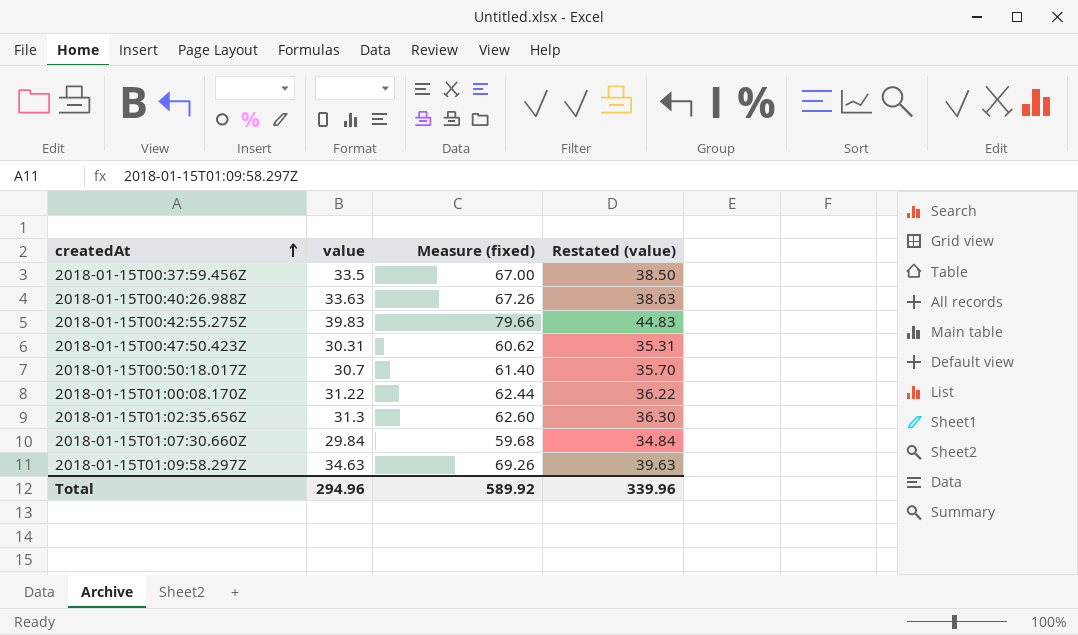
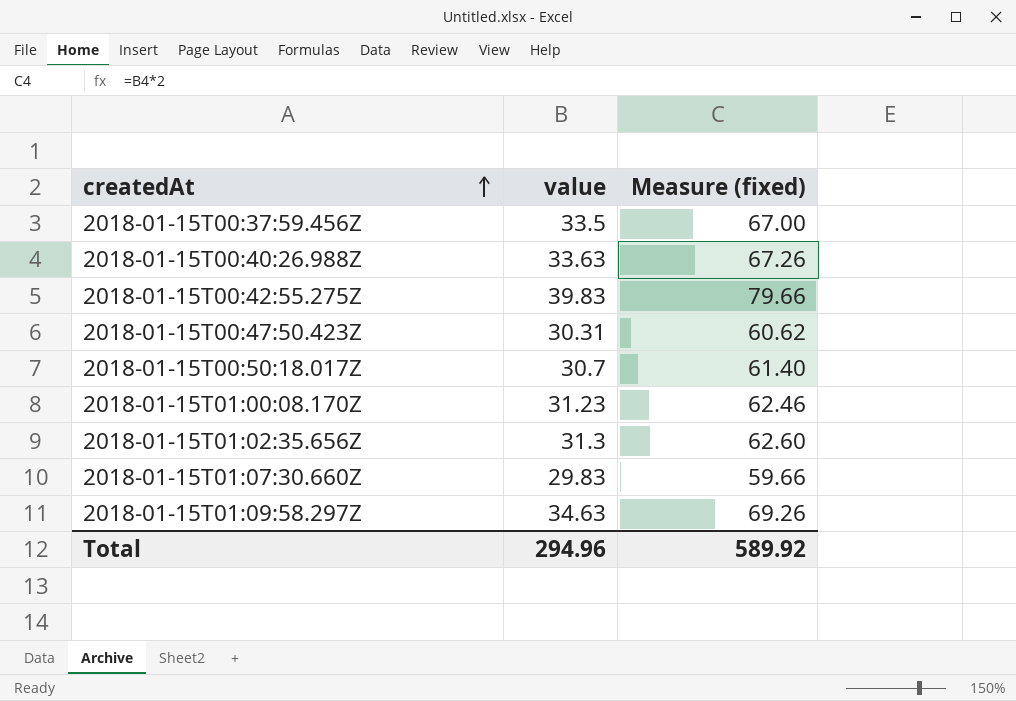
column Restated (value) | formula: [value] + 5 -> none
2018-01-15T01:00:08.170Z | value: 31.22 -> 31.23
2018-01-15T01:00:08.170Z | Measure (fixed): 62.44 -> 62.46
2018-01-15T01:07:30.660Z | value: 29.84 -> 29.83
2018-01-15T01:07:30.660Z | Measure (fixed): 59.68 -> 59.66

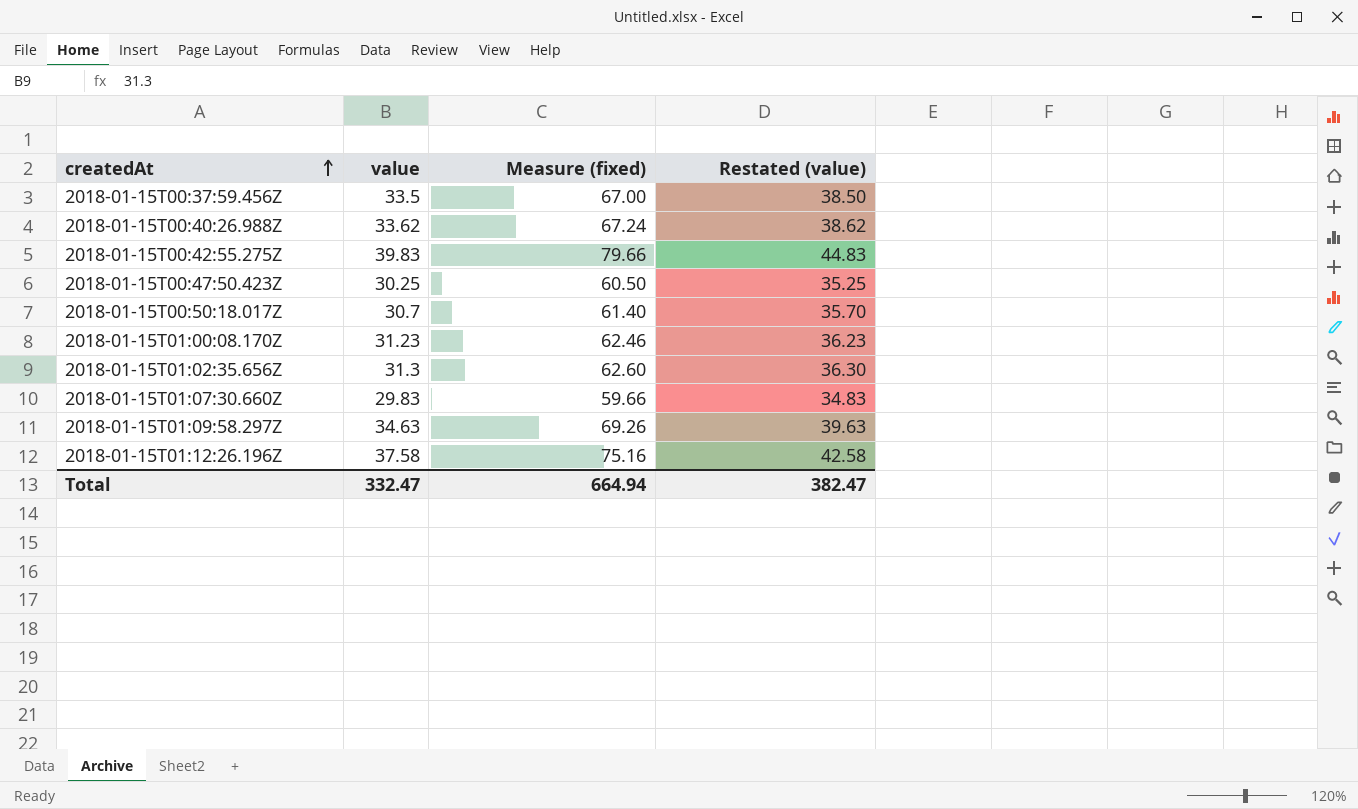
column Restated (value) | formula: none -> [value] + 5
2018-01-15T00:40:26.988Z | value: 33.63 -> 33.62
2018-01-15T00:40:26.988Z | Measure (fixed): 67.26 -> 67.24
2018-01-15T00:47:50.423Z | value: 30.31 -> 30.25
2018-01-15T00:47:50.423Z | Measure (fixed): 60.62 -> 60.50
row 2018-01-15T01:12:26.196Z: none -> 37.58 | 75.16 | 42.58
Total | value: 294.96 -> 332.47
Total | Measure (fixed): 589.92 -> 664.94

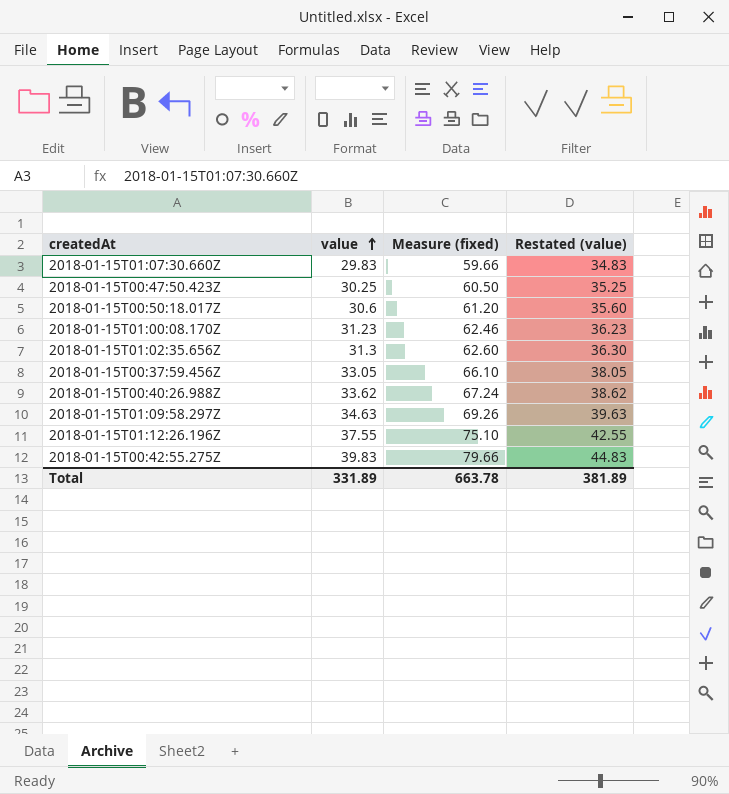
row order: createdAt ascending -> value ascending
2018-01-15T00:50:18.017Z | value: 30.7 -> 30.6
2018-01-15T00:50:18.017Z | Measure (fixed): 61.40 -> 61.20
2018-01-15T00:50:18.017Z | Restated (value): 35.70 -> 35.60
2018-01-15T00:37:59.456Z | value: 33.5 -> 33.05
2018-01-15T00:37:59.456Z | Measure (fixed): 67.00 -> 66.10
2018-01-15T00:37:59.456Z | Restated (value): 38.50 -> 38.05
2018-01-15T01:12:26.196Z | value: 37.58 -> 37.55
2018-01-15T01:12:26.196Z | Measure (fixed): 75.16 -> 75.10
2018-01-15T01:12:26.196Z | Restated (value): 42.58 -> 42.55
Total | value: 332.47 -> 331.89
Total | Measure (fixed): 664.94 -> 663.78
Total | Restated (value): 382.47 -> 381.89

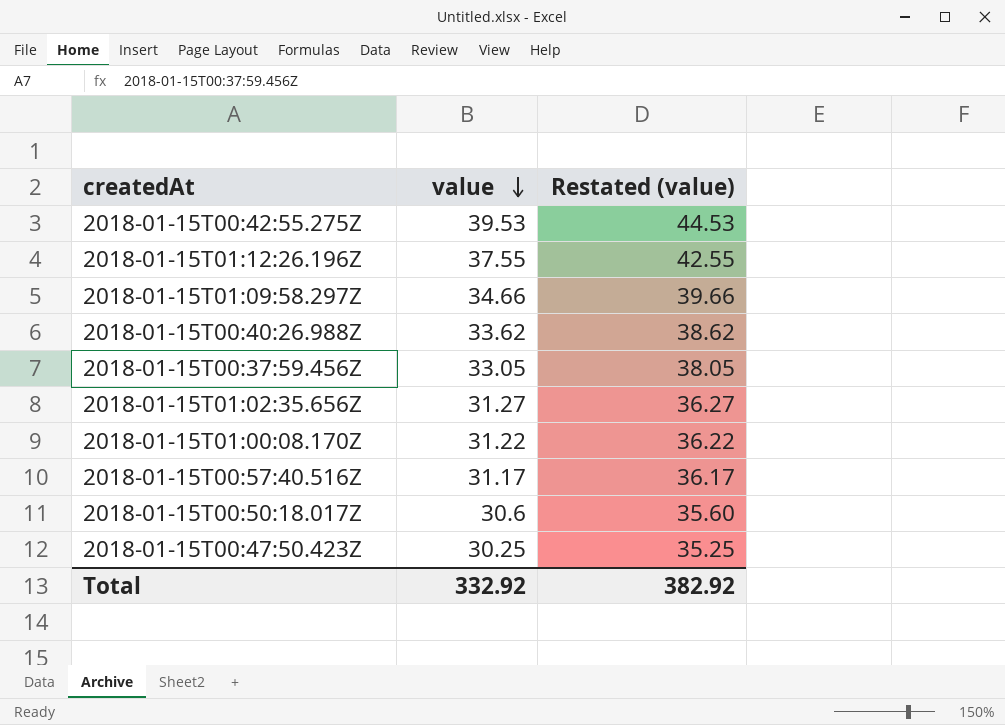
row order: value ascending -> value descending
column Measure (fixed) | formula: [value] * 2 -> none
row 2018-01-15T01:07:30.660Z: 29.83 | 59.66 | 34.83 -> none
2018-01-15T00:42:55.275Z | value: 39.83 -> 39.53
2018-01-15T00:42:55.275Z | Restated (value): 44.83 -> 44.53
2018-01-15T01:09:58.297Z | value: 34.63 -> 34.66
2018-01-15T01:09:58.297Z | Restated (value): 39.63 -> 39.66
2018-01-15T01:02:35.656Z | value: 31.3 -> 31.27
2018-01-15T01:02:35.656Z | Restated (value): 36.30 -> 36.27
2018-01-15T01:00:08.170Z | value: 31.23 -> 31.22
2018-01-15T01:00:08.170Z | Restated (value): 36.23 -> 36.22
row 2018-01-15T00:57:40.516Z: none -> 31.17 | 36.17
Total | value: 331.89 -> 332.92
Total | Restated (value): 381.89 -> 382.92

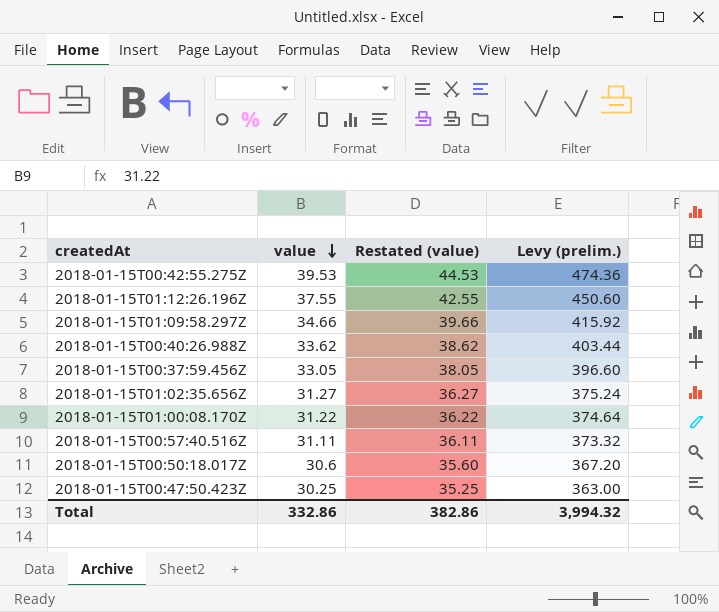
column Levy (prelim.) | formula: none -> [value] * 12
2018-01-15T00:57:40.516Z | value: 31.17 -> 31.11
2018-01-15T00:57:40.516Z | Restated (value): 36.17 -> 36.11
Total | value: 332.92 -> 332.86
Total | Restated (value): 382.92 -> 382.86

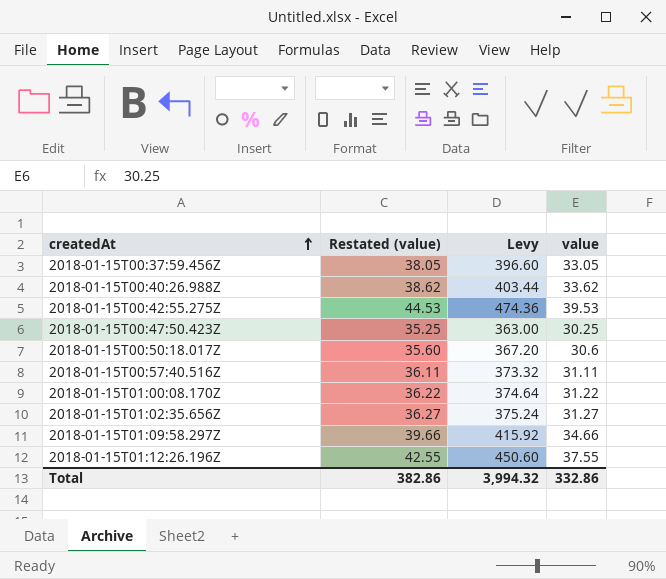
row order: value descending -> createdAt ascending
column name: Levy (prelim.) -> Levy
column value | position: 2 -> 4

